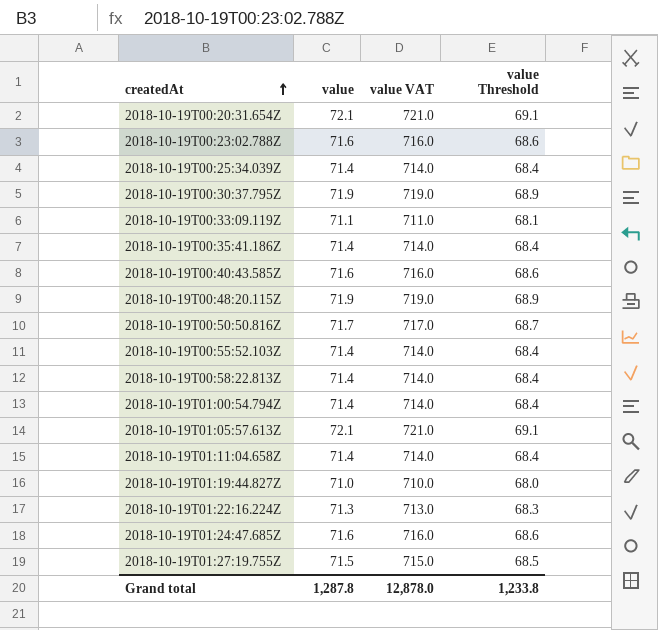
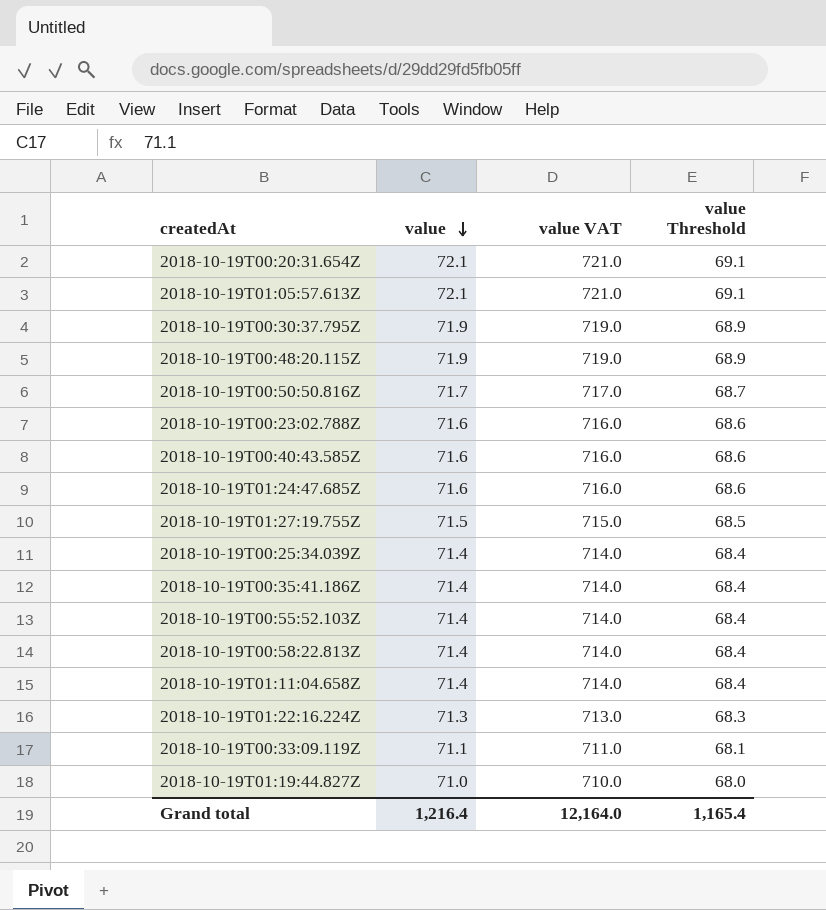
row order: createdAt ascending -> value descending
row 2018-10-19T01:00:54.794Z: 71.4 | 714.0 | 68.4 -> none
Grand total | value: 1,287.8 -> 1,216.4
Grand total | value VAT: 12,878.0 -> 12,164.0
Grand total | value Threshold: 1,233.8 -> 1,165.4

